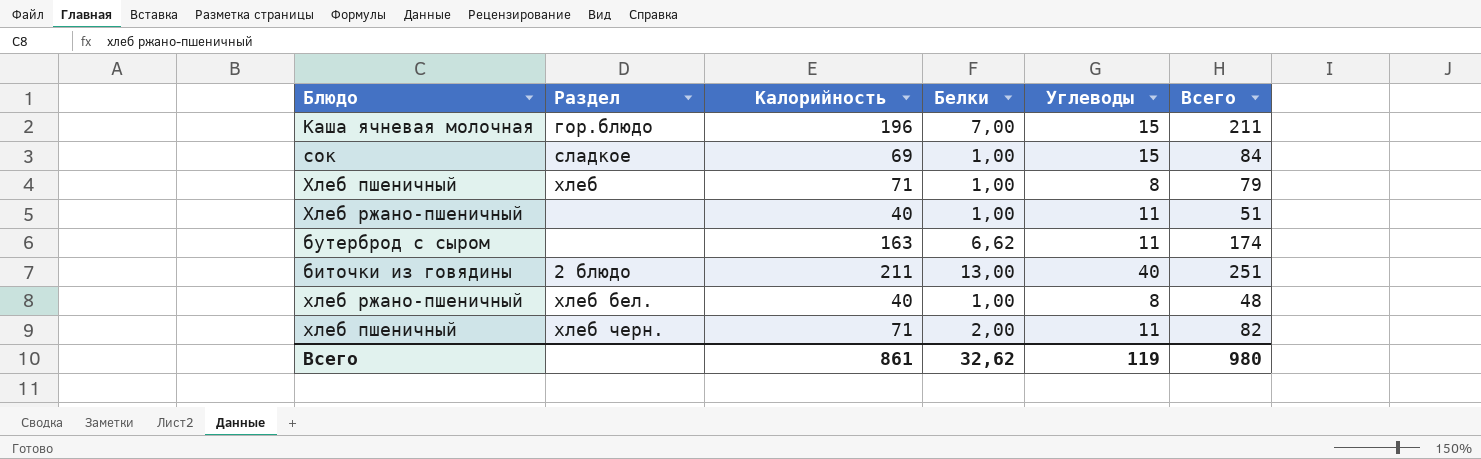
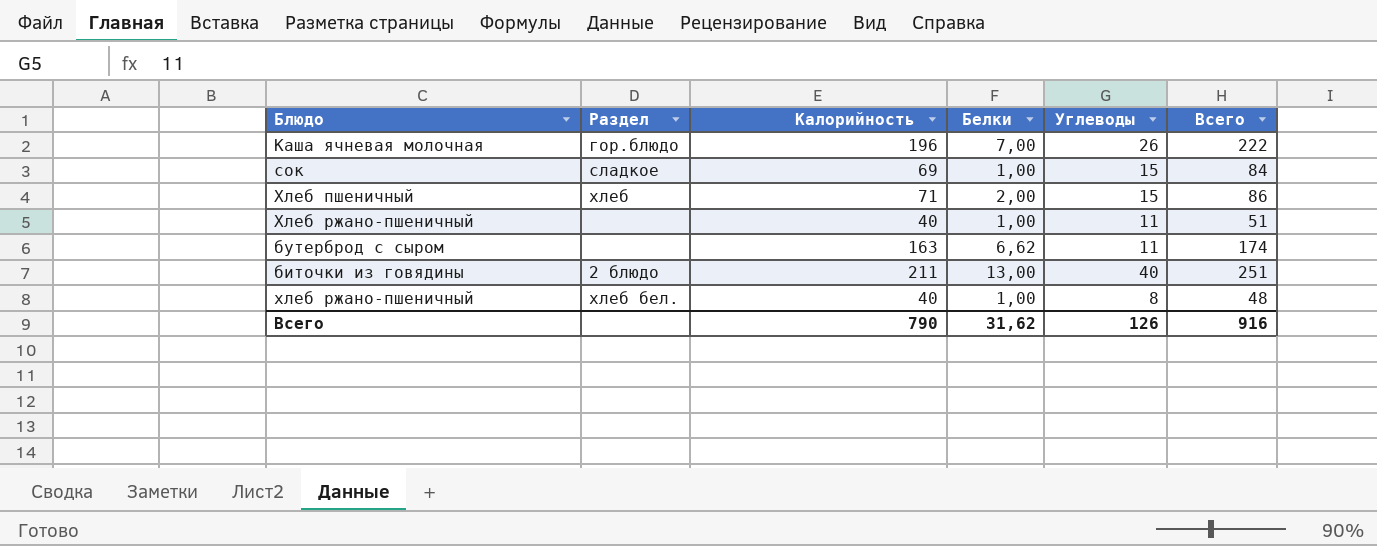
row хлеб пшеничный: хлеб черн. | 71 | 2,00 | 11 | 82 -> none
Каша ячневая молочная | Углеводы: 15 -> 26
Каша ячневая молочная | Всего: 211 -> 222
Хлеб пшеничный | Белки: 1,00 -> 2,00
Хлеб пшеничный | Углеводы: 8 -> 15
Хлеб пшеничный | Всего: 79 -> 86
Всего | Калорийность: 861 -> 790
Всего | Белки: 32,62 -> 31,62
Всего | Углеводы: 119 -> 126
Всего | Всего: 980 -> 916

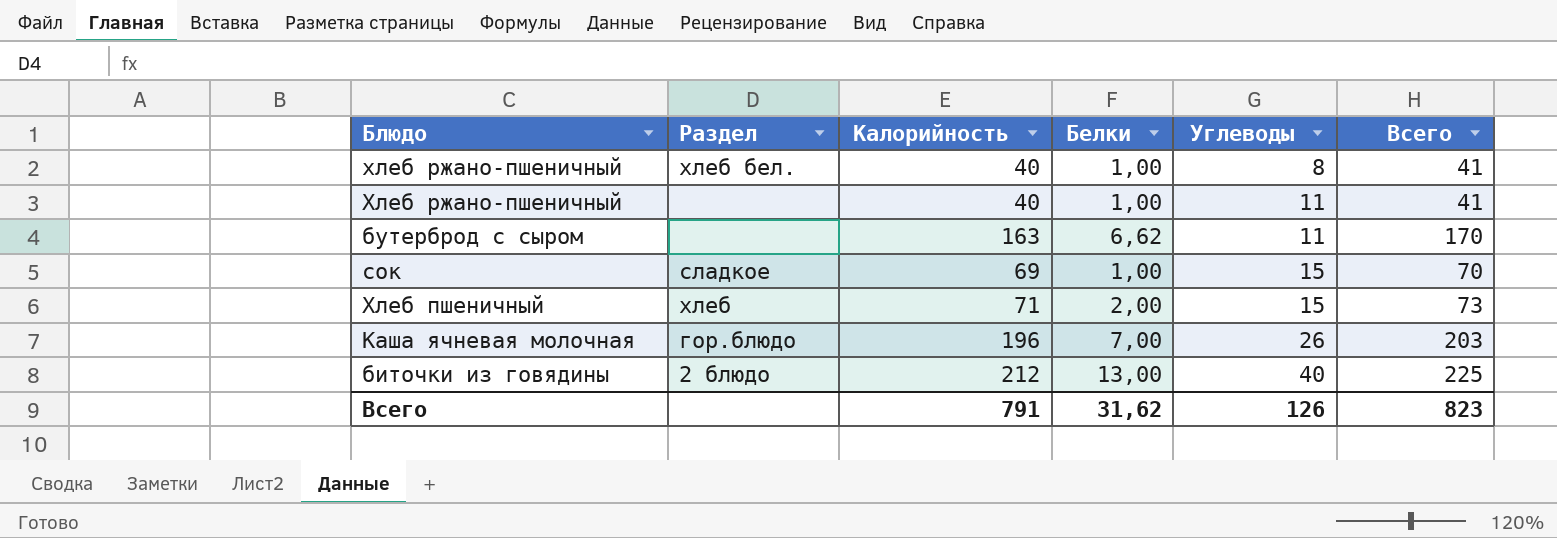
row order: none -> Углеводы ascending
column Всего | formula: [Калорийность] + [Углеводы] -> [Калорийность] + [Белки]
биточки из говядины | Калорийность: 211 -> 212
Всего | Калорийность: 790 -> 791
Всего | Всего: 916 -> 823

